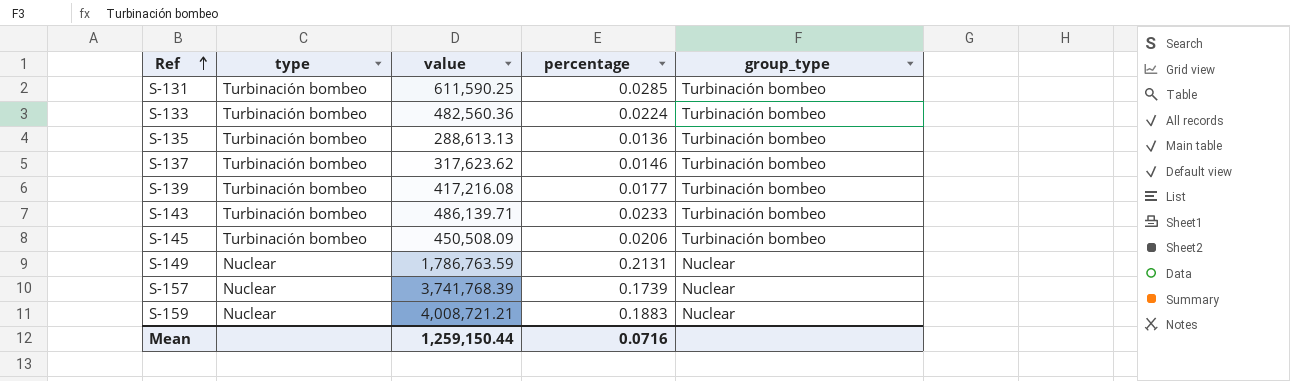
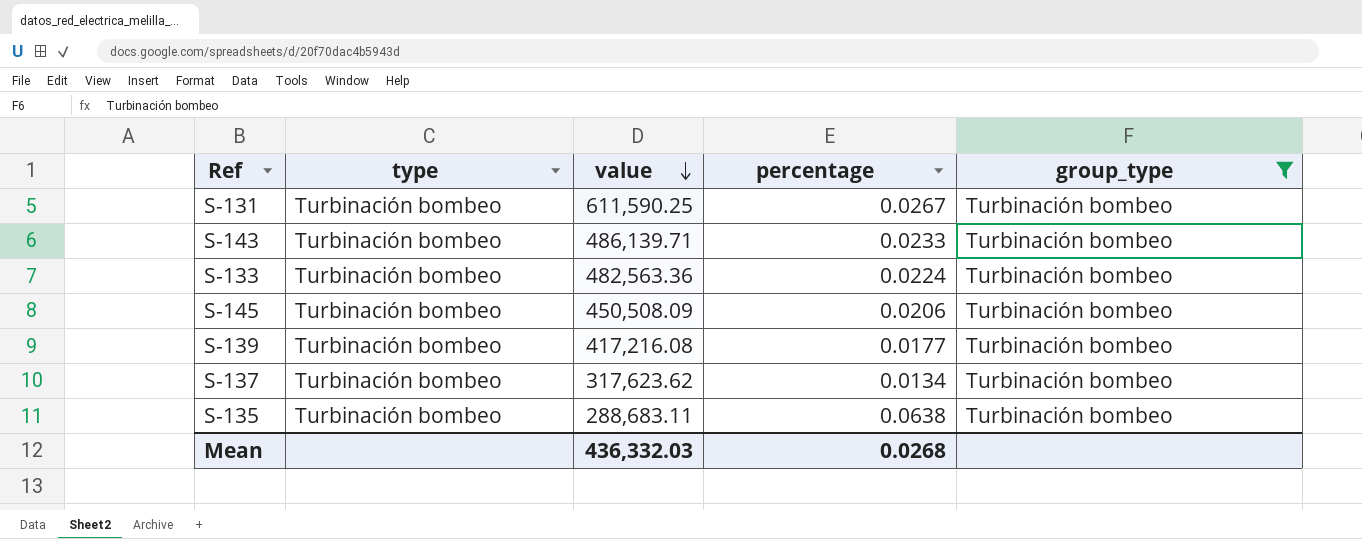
filter: none -> group_type = Turbinación bombeo
row order: Ref ascending -> value descending
S-131 | percentage: 0.0285 -> 0.0267
S-133 | value: 482,560.36 -> 482,563.36
S-137 | percentage: 0.0146 -> 0.0134
S-135 | value: 288,613.13 -> 288,683.11
S-135 | percentage: 0.0136 -> 0.0638
Mean | value: 1,259,150.44 -> 436,332.03
Mean | percentage: 0.0716 -> 0.0268

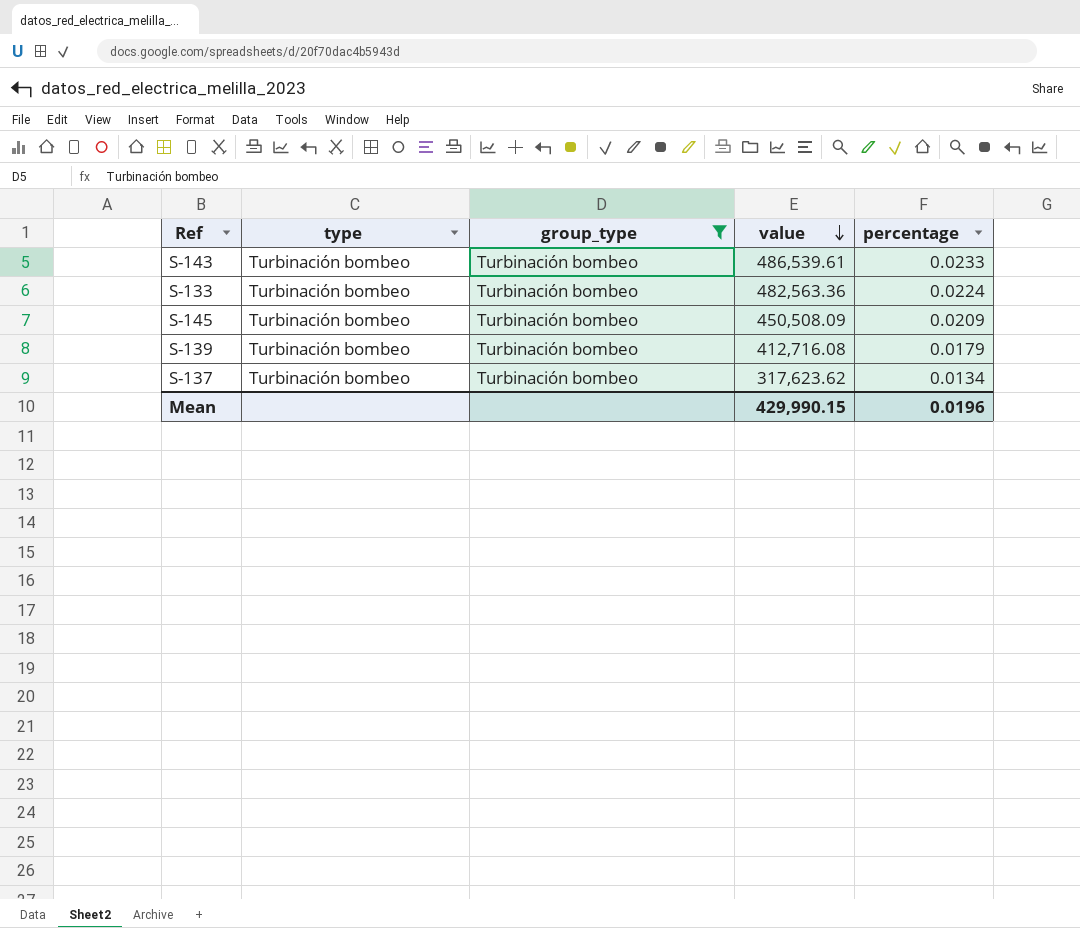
column group_type | position: 5 -> 3
row S-131: Turbinación bombeo | 611,590.25 | 0.0267 | Turbinación bombeo -> none
row S-135: Turbinación bombeo | 288,683.11 | 0.0638 | Turbinación bombeo -> none
S-143 | value: 486,139.71 -> 486,539.61
S-145 | percentage: 0.0206 -> 0.0209
S-139 | value: 417,216.08 -> 412,716.08
S-139 | percentage: 0.0177 -> 0.0179
Mean | value: 436,332.03 -> 429,990.15
Mean | percentage: 0.0268 -> 0.0196

